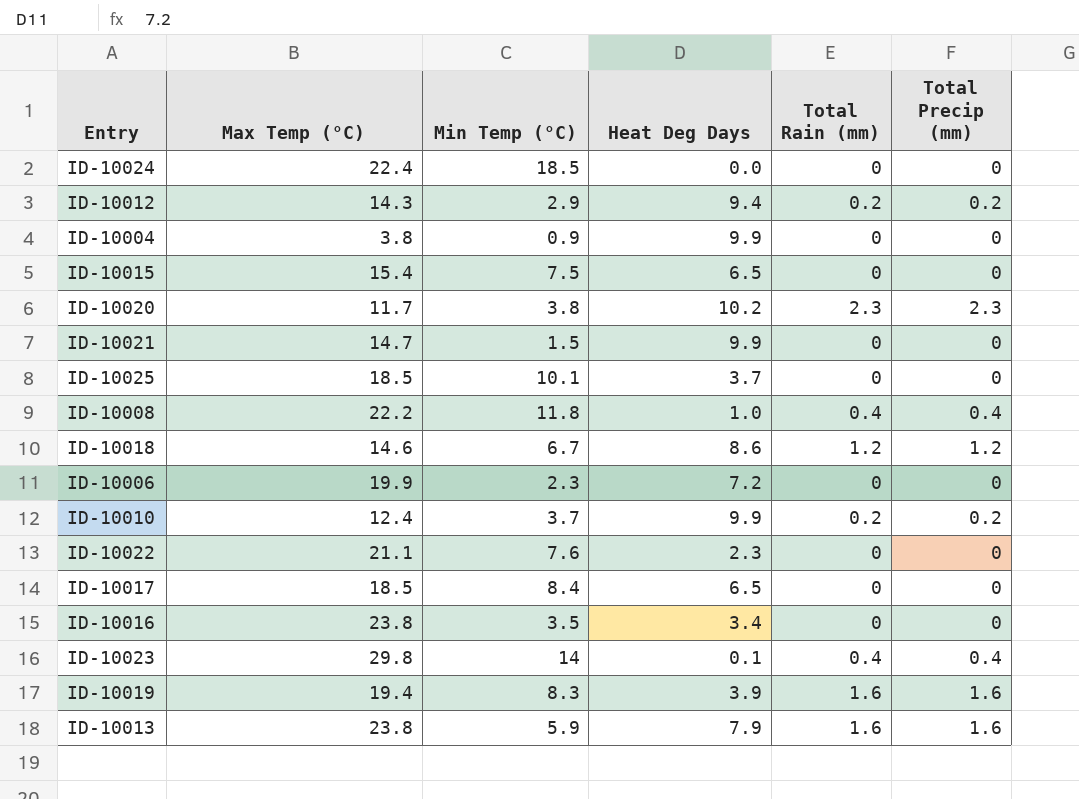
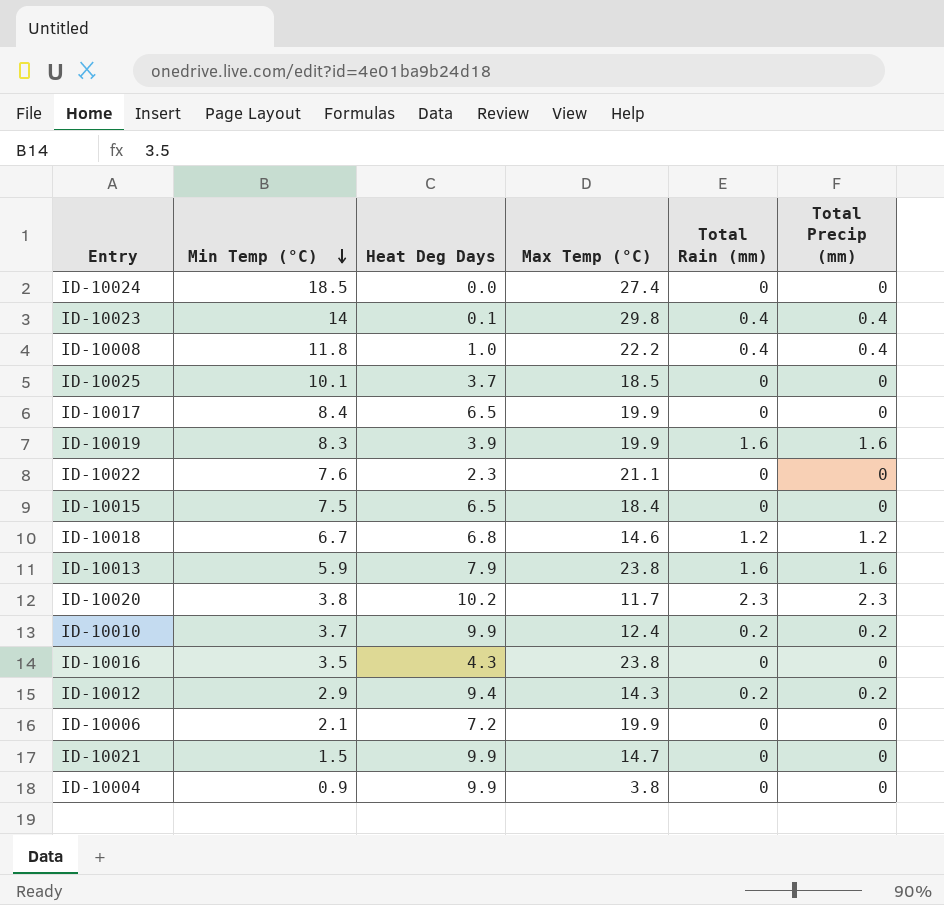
row order: none -> Min Temp (°C) descending
column Max Temp (°C) | position: 2 -> 4
ID-10024 | Max Temp (°C): 22.4 -> 27.4
ID-10017 | Max Temp (°C): 18.5 -> 19.9
ID-10019 | Max Temp (°C): 19.4 -> 19.9
ID-10015 | Max Temp (°C): 15.4 -> 18.4
ID-10018 | Heat Deg Days: 8.6 -> 6.8
ID-10016 | Heat Deg Days: 3.4 -> 4.3
ID-10006 | Min Temp (°C): 2.3 -> 2.1

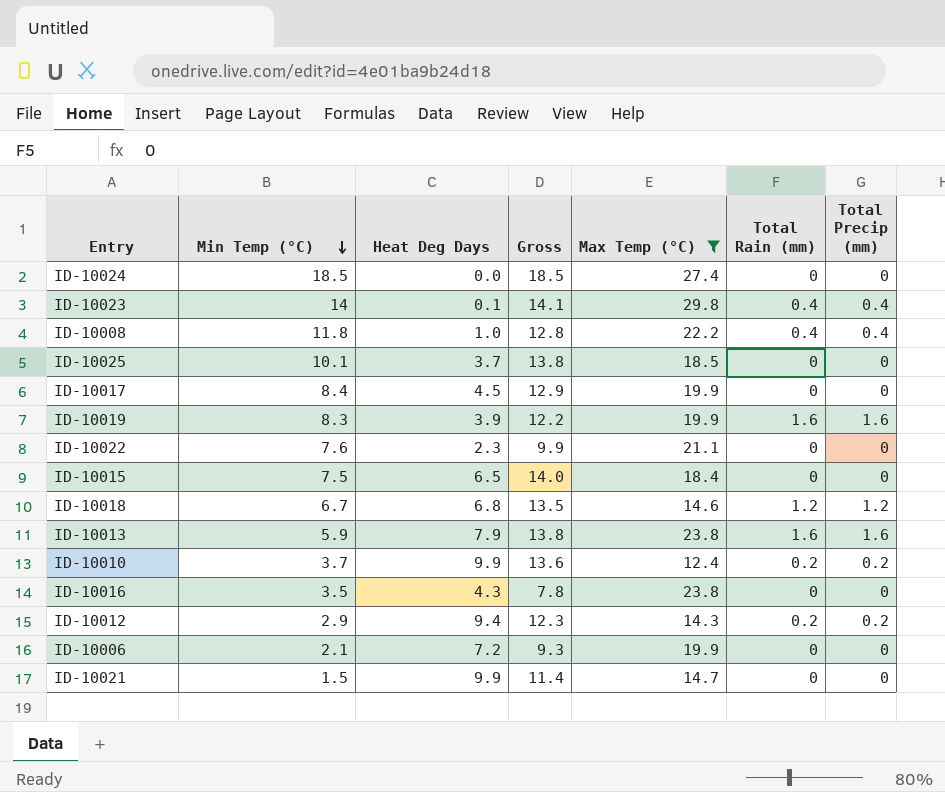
filter: none -> Max Temp (°C) >= 12.4
column Gross | formula: none -> [Min Temp (°C)] + [Heat Deg Days]
ID-10017 | Heat Deg Days: 6.5 -> 4.5

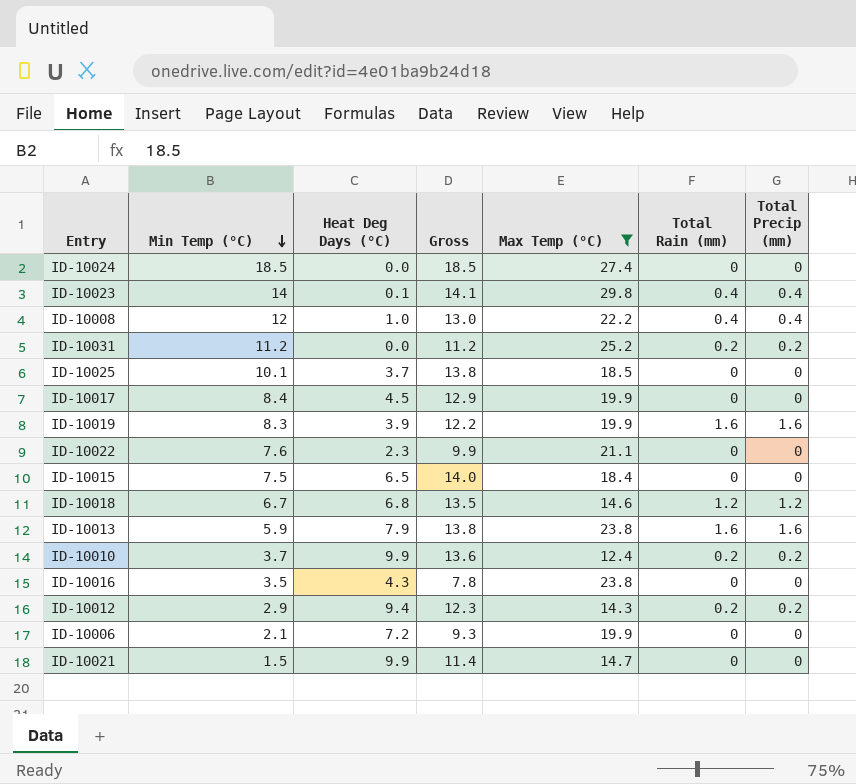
column name: Heat Deg Days -> Heat Deg Days (°C)
ID-10008 | Min Temp (°C): 11.8 -> 12
ID-10008 | Gross: 12.8 -> 13.0
row ID-10031: none -> 11.2 | 0.0 | 11.2 | 25.2 | 0.2 | 0.2

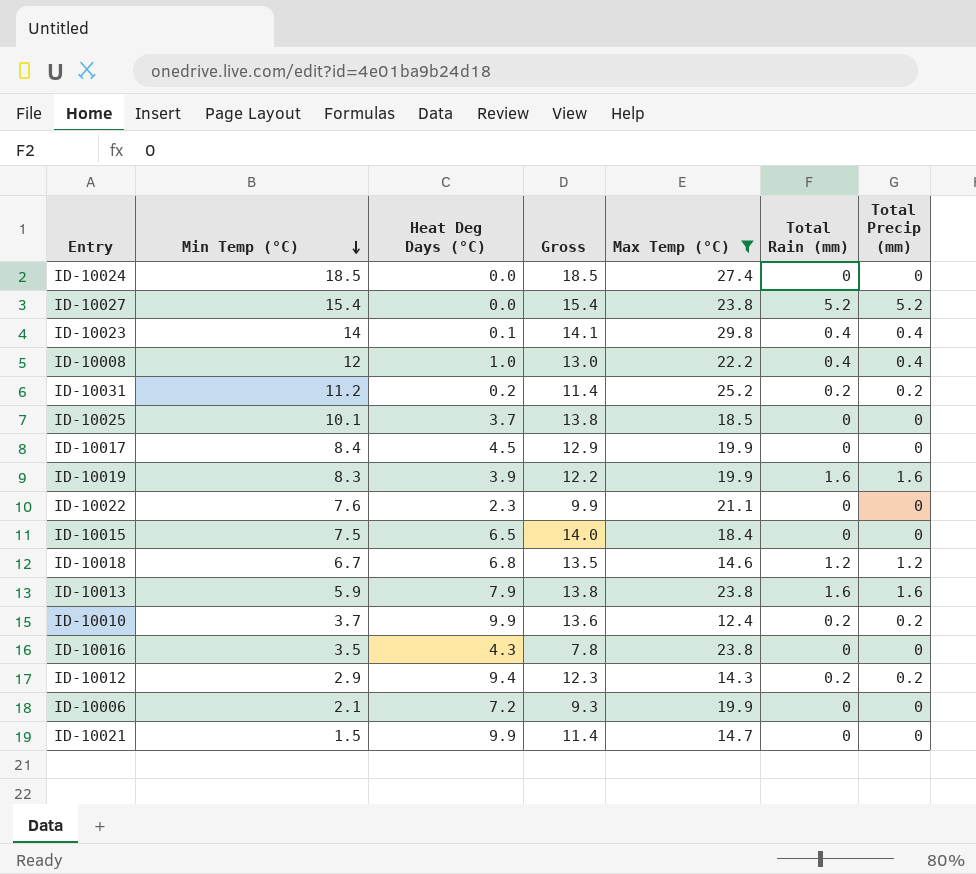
row ID-10027: none -> 15.4 | 0.0 | 15.4 | 23.8 | 5.2 | 5.2
ID-10031 | Heat Deg Days (°C): 0.0 -> 0.2
ID-10031 | Gross: 11.2 -> 11.4

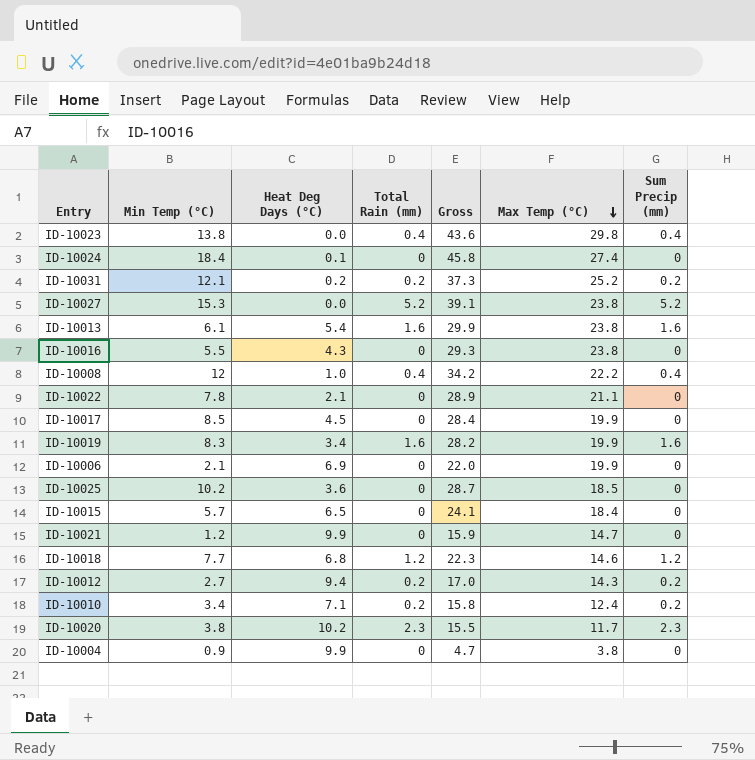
filter: Max Temp (°C) >= 12.4 -> none
row order: Min Temp (°C) descending -> Max Temp (°C) descending
column Total Rain (mm) | position: 6 -> 4
column Gross | formula: [Min Temp (°C)] + [Heat Deg Days (°C)] -> [Min Temp (°C)] + [Max Temp (°C)]
column name: Total Precip (mm) -> Sum Precip (mm)
ID-10023 | Min Temp (°C): 14 -> 13.8
ID-10023 | Heat Deg Days (°C): 0.1 -> 0.0
ID-10024 | Min Temp (°C): 18.5 -> 18.4
ID-10024 | Heat Deg Days (°C): 0.0 -> 0.1
ID-10031 | Min Temp (°C): 11.2 -> 12.1
ID-10027 | Min Temp (°C): 15.4 -> 15.3
ID-10013 | Min Temp (°C): 5.9 -> 6.1
ID-10013 | Heat Deg Days (°C): 7.9 -> 5.4
ID-10016 | Min Temp (°C): 3.5 -> 5.5
ID-10022 | Min Temp (°C): 7.6 -> 7.8
ID-10022 | Heat Deg Days (°C): 2.3 -> 2.1
ID-10017 | Min Temp (°C): 8.4 -> 8.5
ID-10019 | Heat Deg Days (°C): 3.9 -> 3.4
ID-10006 | Heat Deg Days (°C): 7.2 -> 6.9
ID-10025 | Min Temp (°C): 10.1 -> 10.2
ID-10025 | Heat Deg Days (°C): 3.7 -> 3.6
ID-10015 | Min Temp (°C): 7.5 -> 5.7
ID-10021 | Min Temp (°C): 1.5 -> 1.2
ID-10018 | Min Temp (°C): 6.7 -> 7.7
ID-10012 | Min Temp (°C): 2.9 -> 2.7
ID-10010 | Min Temp (°C): 3.7 -> 3.4
ID-10010 | Heat Deg Days (°C): 9.9 -> 7.1

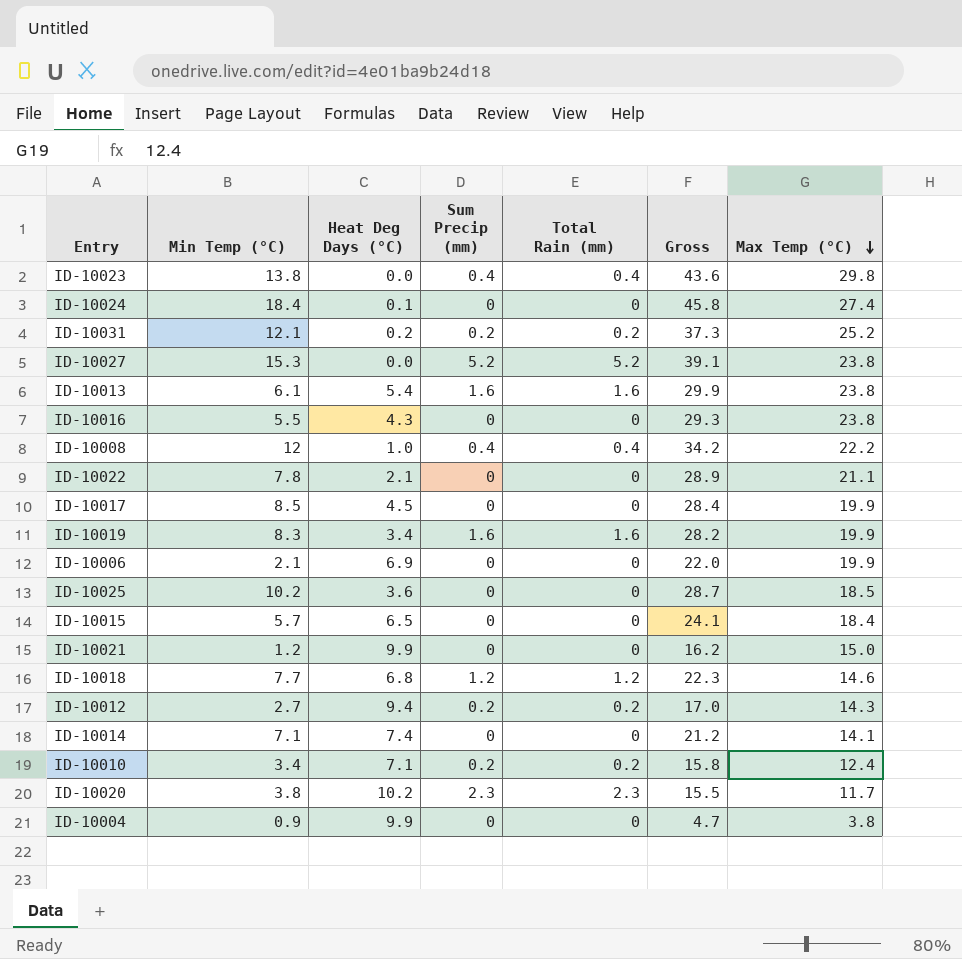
column Sum Precip (mm) | position: 7 -> 4
ID-10021 | Gross: 15.9 -> 16.2
ID-10021 | Max Temp (°C): 14.7 -> 15.0
row ID-10014: none -> 7.1 | 7.4 | 0 | 0 | 21.2 | 14.1

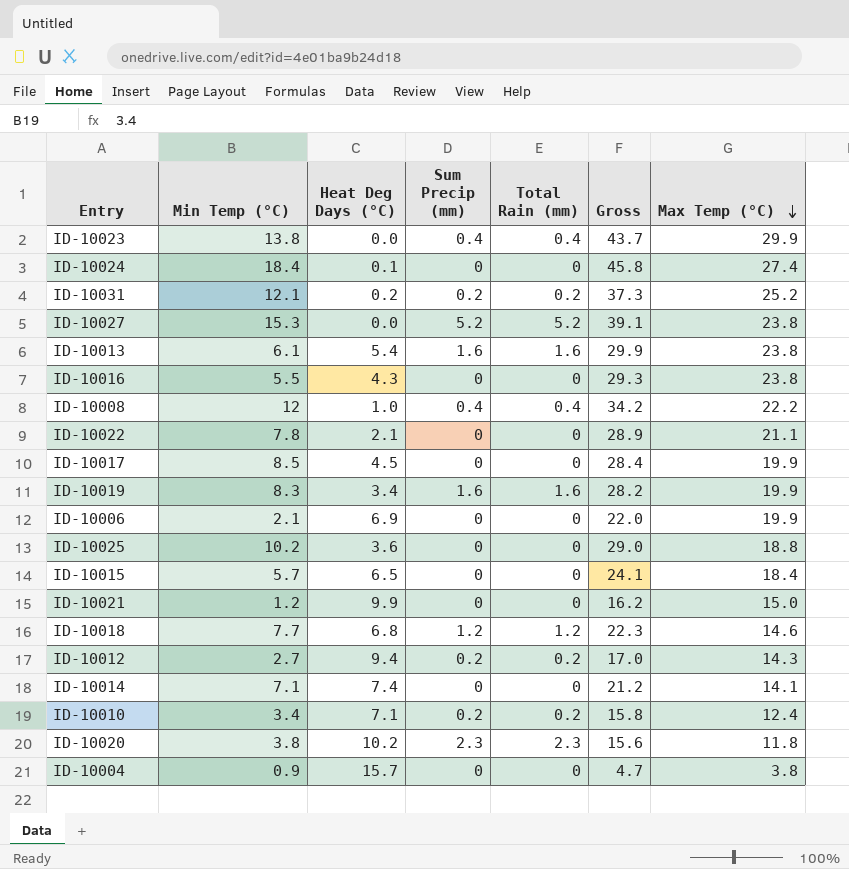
ID-10023 | Gross: 43.6 -> 43.7
ID-10023 | Max Temp (°C): 29.8 -> 29.9
ID-10025 | Gross: 28.7 -> 29.0
ID-10025 | Max Temp (°C): 18.5 -> 18.8
ID-10020 | Gross: 15.5 -> 15.6
ID-10020 | Max Temp (°C): 11.7 -> 11.8
ID-10004 | Heat Deg Days (°C): 9.9 -> 15.7

